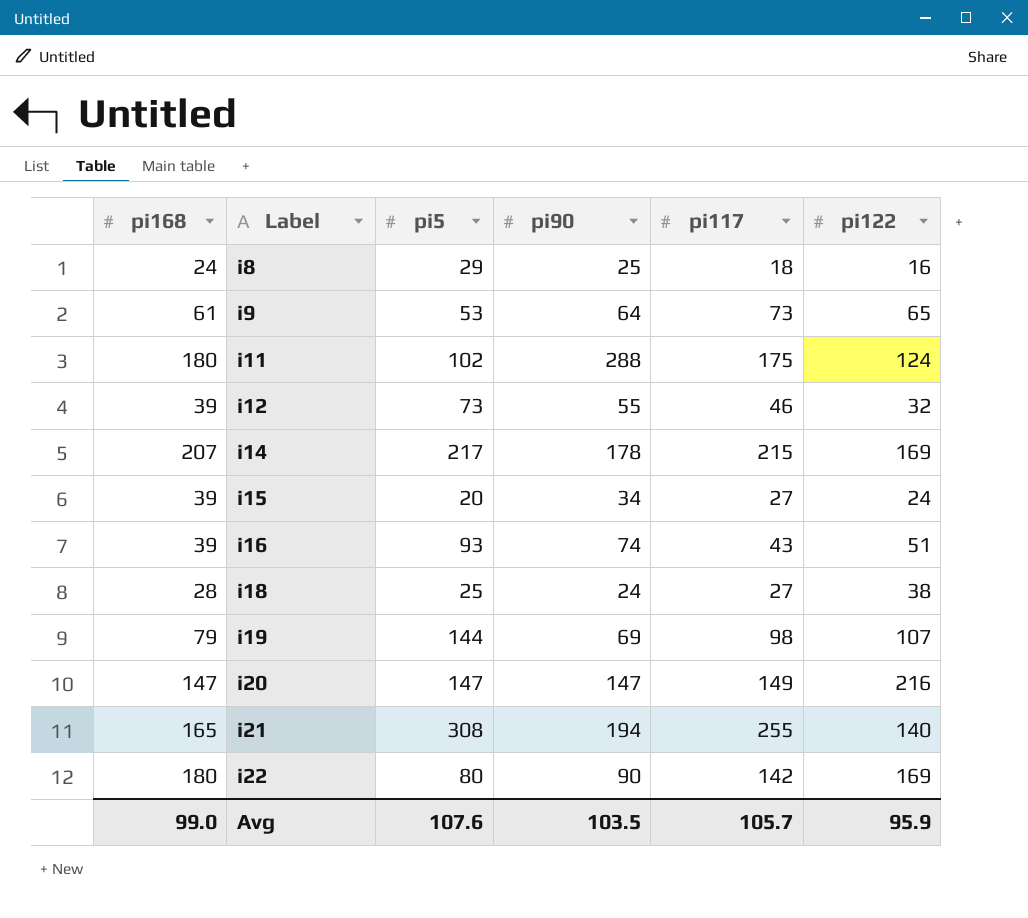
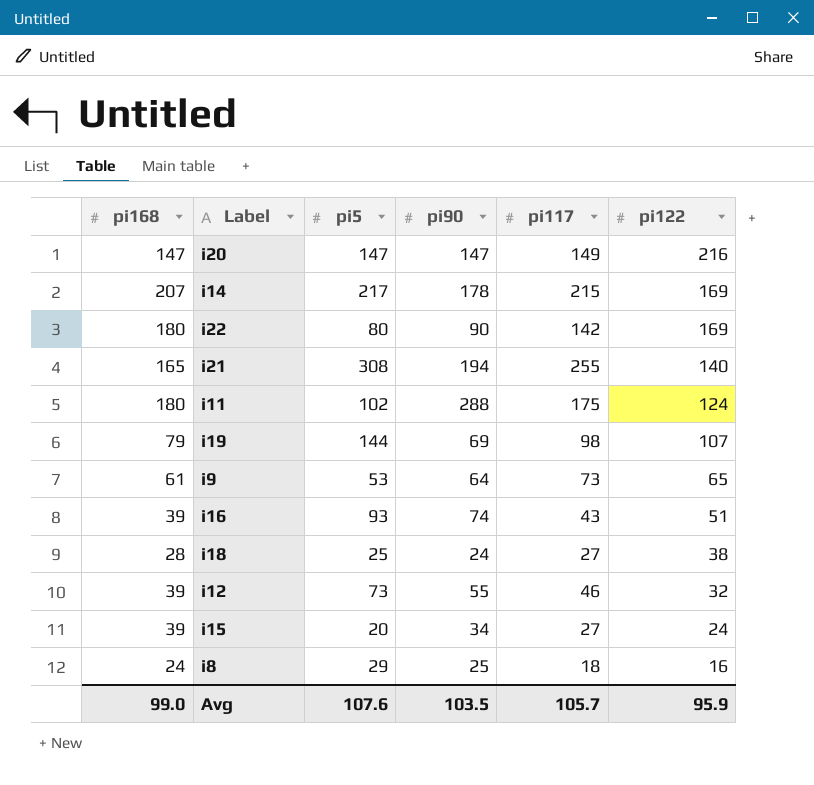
row order: Label ascending -> pi122 descending

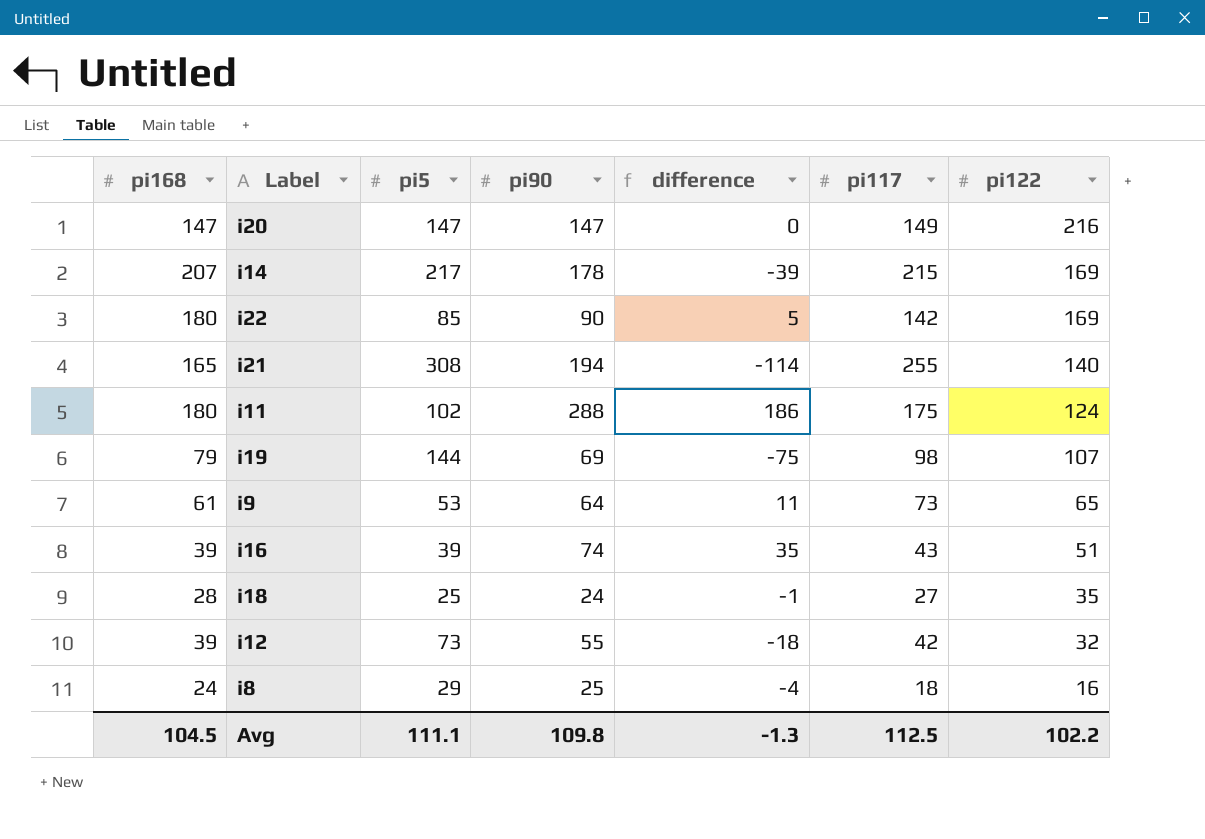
column difference | formula: none -> [pi90] - [pi5]
row i15: 39 | 20 | 34 | 27 | 24 -> none
i22 | pi5: 80 -> 85
i16 | pi5: 93 -> 39
i18 | pi122: 38 -> 35
i12 | pi117: 46 -> 42
Avg | pi168: 99.0 -> 104.5
Avg | pi5: 107.6 -> 111.1
Avg | pi90: 103.5 -> 109.8
Avg | pi117: 105.7 -> 112.5
Avg | pi122: 95.9 -> 102.2

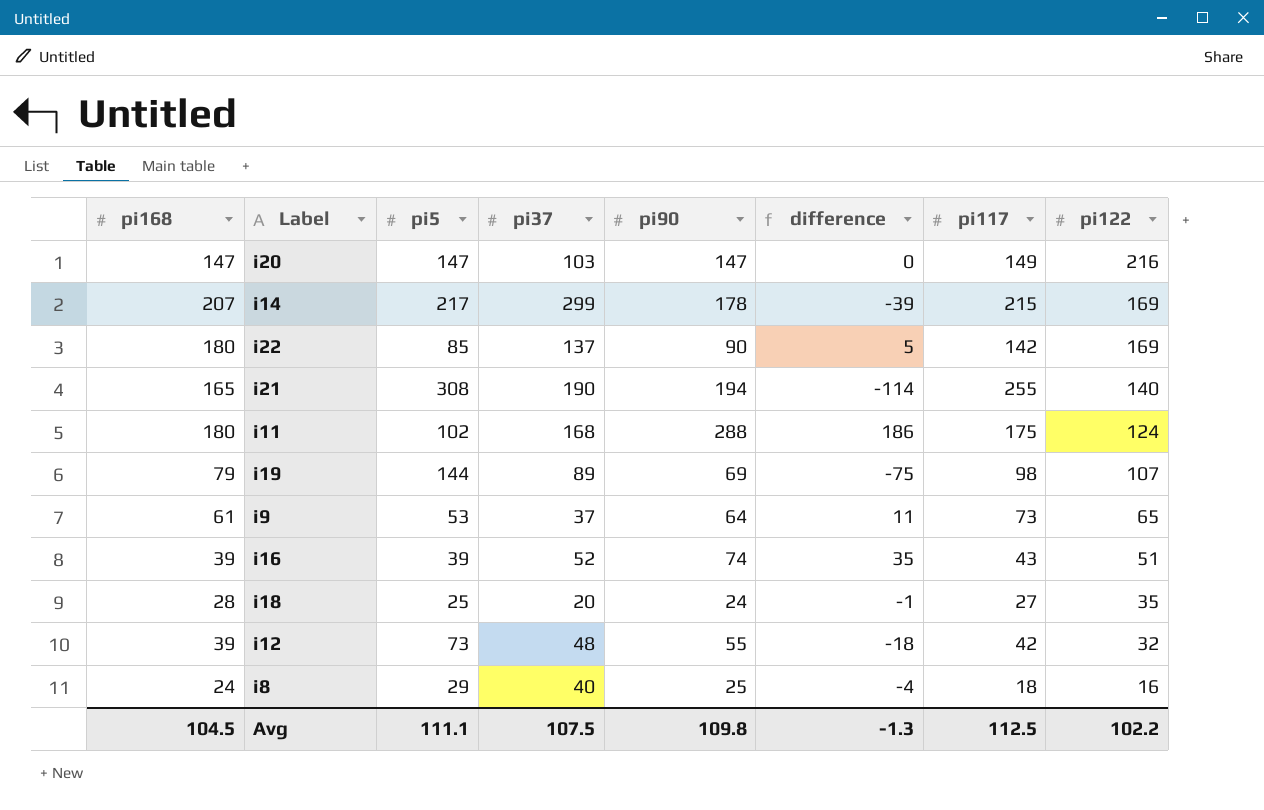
column pi37 | position: none -> 4

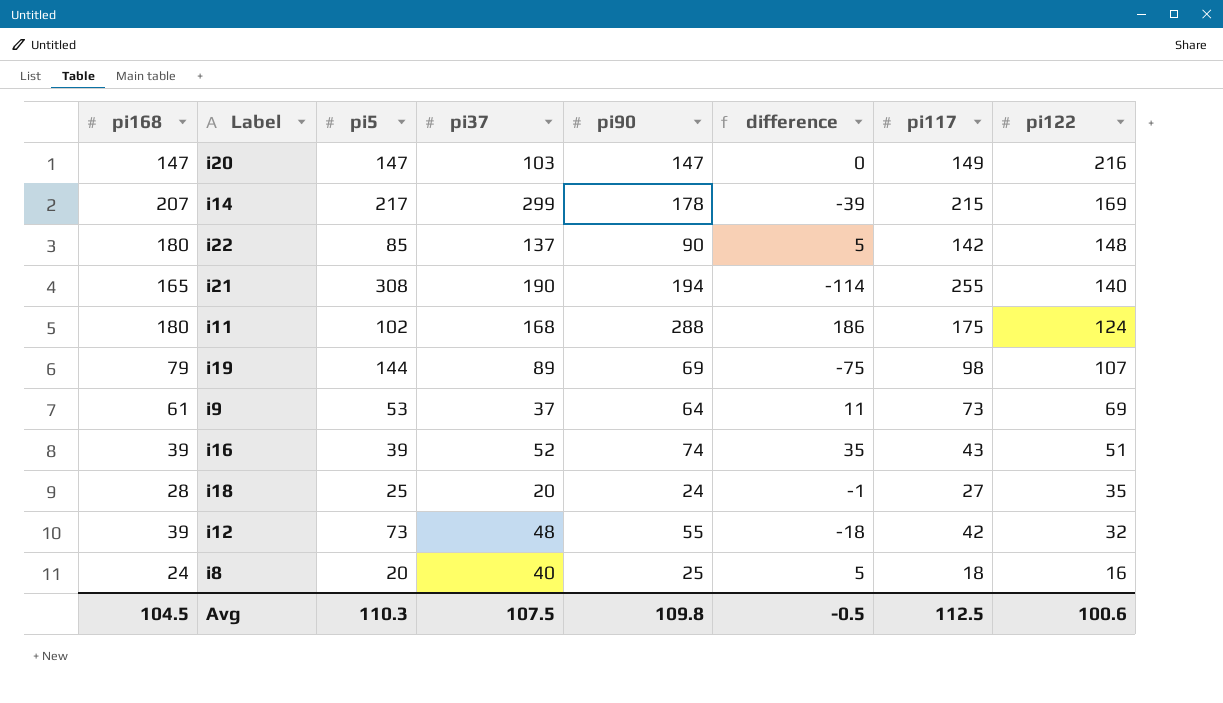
i22 | pi122: 169 -> 148
i9 | pi122: 65 -> 69
i8 | pi5: 29 -> 20
i8 | difference: -4 -> 5
Avg | pi5: 111.1 -> 110.3
Avg | difference: -1.3 -> -0.5
Avg | pi122: 102.2 -> 100.6

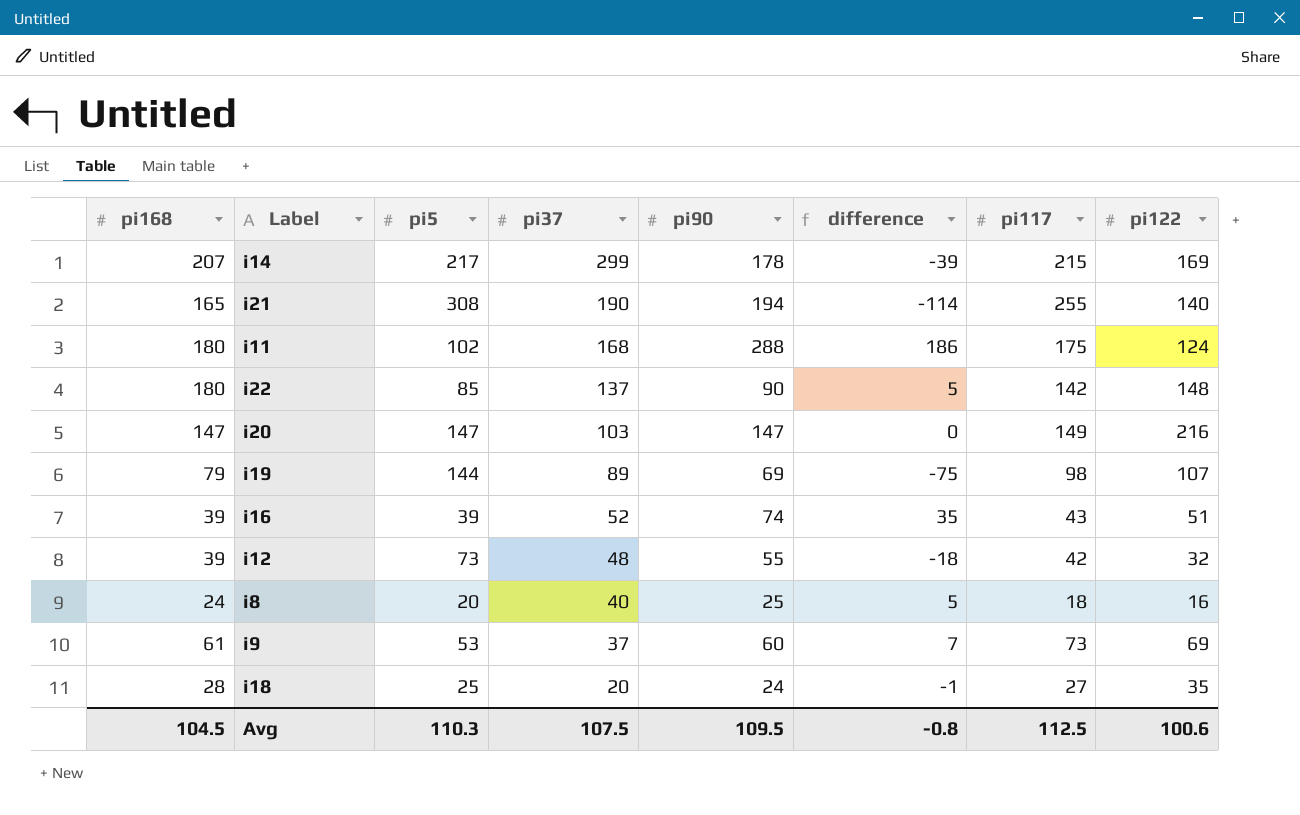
row order: pi122 descending -> pi37 descending
i9 | pi90: 64 -> 60
i9 | difference: 11 -> 7
Avg | pi90: 109.8 -> 109.5
Avg | difference: -0.5 -> -0.8

